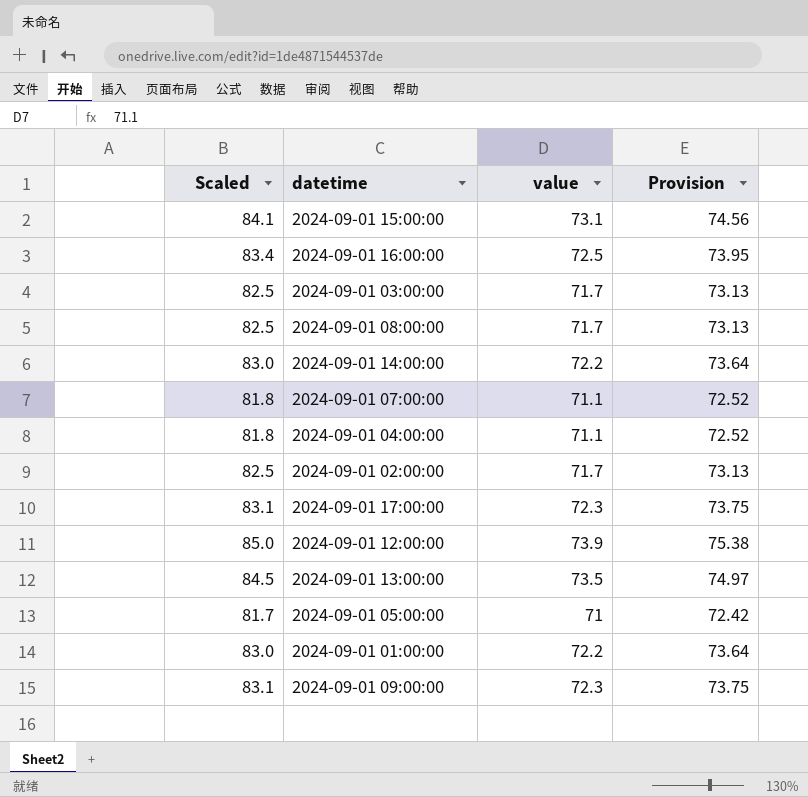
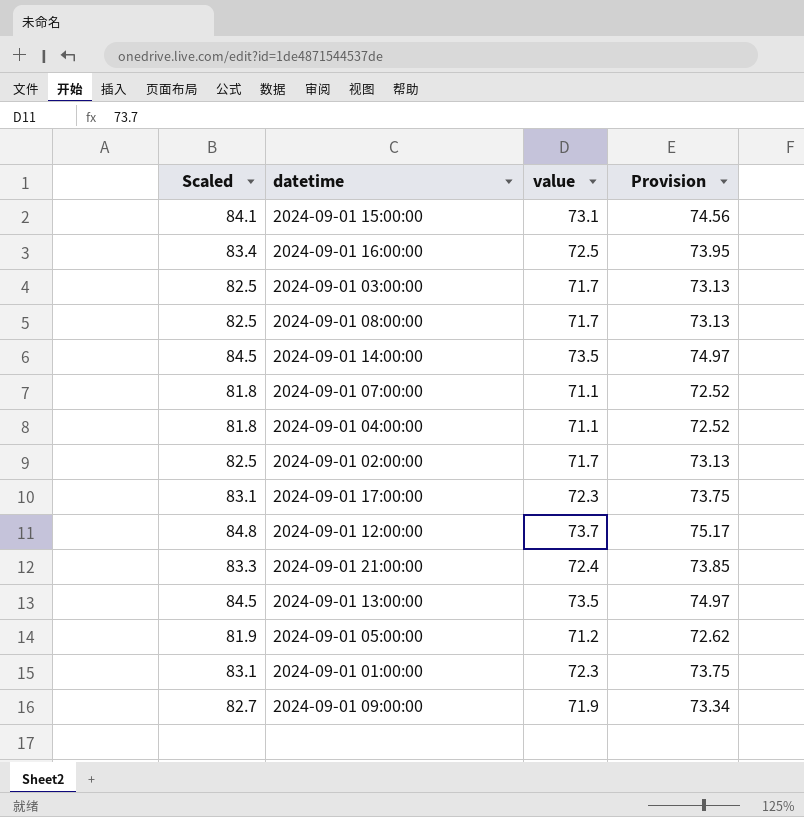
2024-09-01 14:00:00 | Scaled: 83.0 -> 84.5
2024-09-01 14:00:00 | value: 72.2 -> 73.5
2024-09-01 14:00:00 | Provision: 73.64 -> 74.97
2024-09-01 12:00:00 | Scaled: 85.0 -> 84.8
2024-09-01 12:00:00 | value: 73.9 -> 73.7
2024-09-01 12:00:00 | Provision: 75.38 -> 75.17
row 2024-09-01 21:00:00: none -> 83.3 | 72.4 | 73.85
2024-09-01 05:00:00 | Scaled: 81.7 -> 81.9
2024-09-01 05:00:00 | value: 71 -> 71.2
2024-09-01 05:00:00 | Provision: 72.42 -> 72.62
2024-09-01 01:00:00 | Scaled: 83.0 -> 83.1
2024-09-01 01:00:00 | value: 72.2 -> 72.3
2024-09-01 01:00:00 | Provision: 73.64 -> 73.75
2024-09-01 09:00:00 | Scaled: 83.1 -> 82.7
2024-09-01 09:00:00 | value: 72.3 -> 71.9
2024-09-01 09:00:00 | Provision: 73.75 -> 73.34

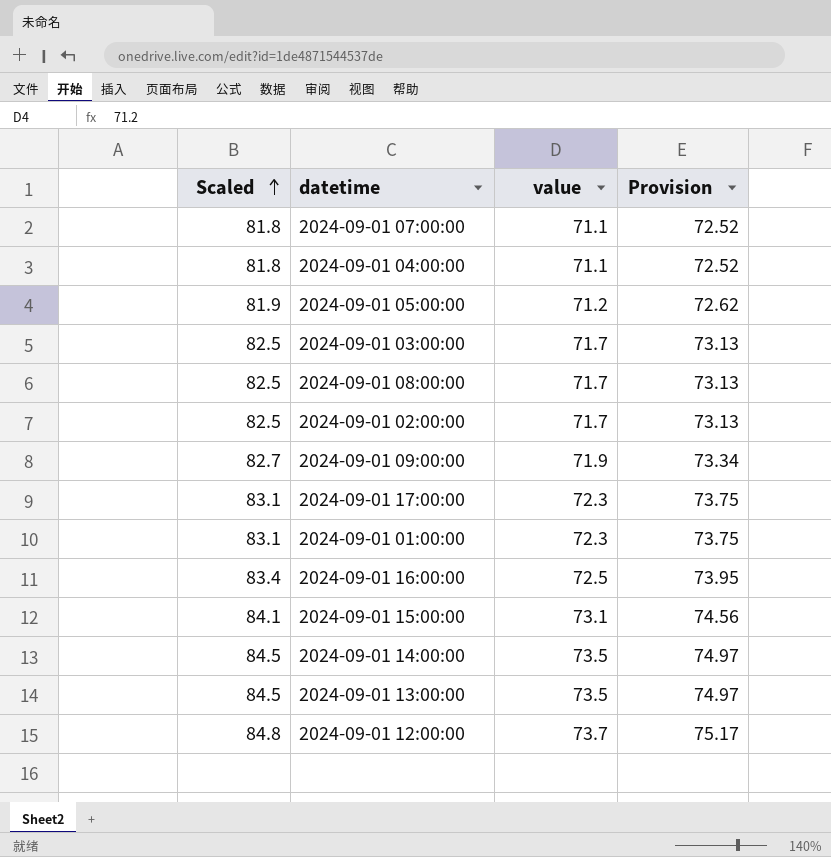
row order: none -> Scaled ascending
row 2024-09-01 21:00:00: 83.3 | 72.4 | 73.85 -> none

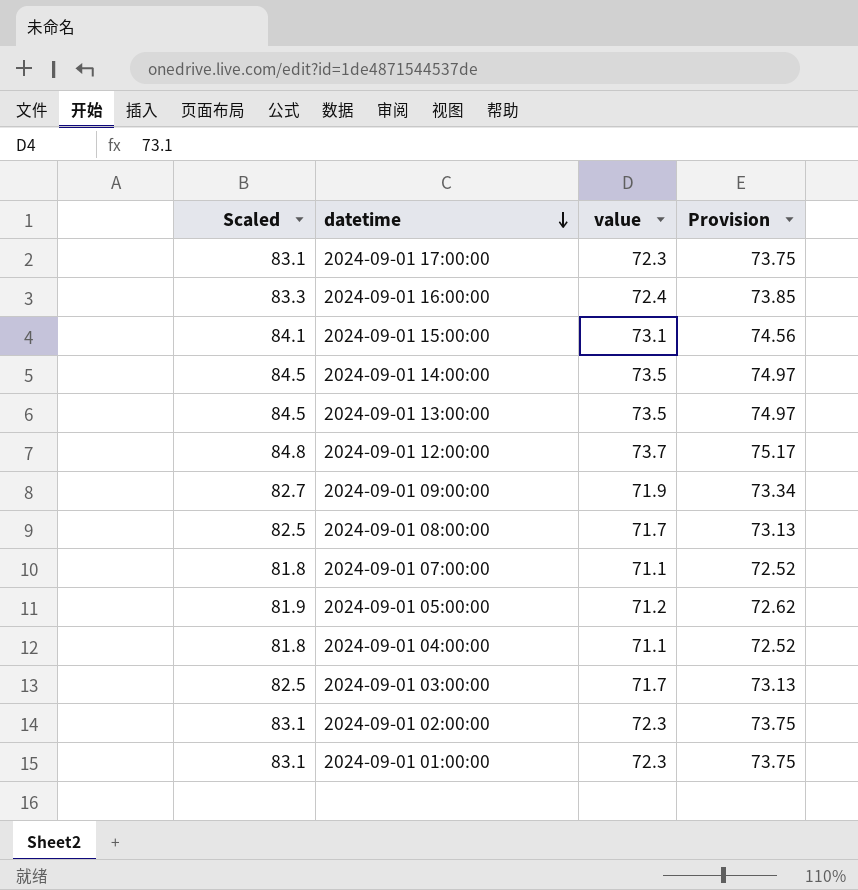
row order: Scaled ascending -> datetime descending
2024-09-01 16:00:00 | Scaled: 83.4 -> 83.3
2024-09-01 16:00:00 | value: 72.5 -> 72.4
2024-09-01 16:00:00 | Provision: 73.95 -> 73.85
2024-09-01 02:00:00 | Scaled: 82.5 -> 83.1
2024-09-01 02:00:00 | value: 71.7 -> 72.3
2024-09-01 02:00:00 | Provision: 73.13 -> 73.75

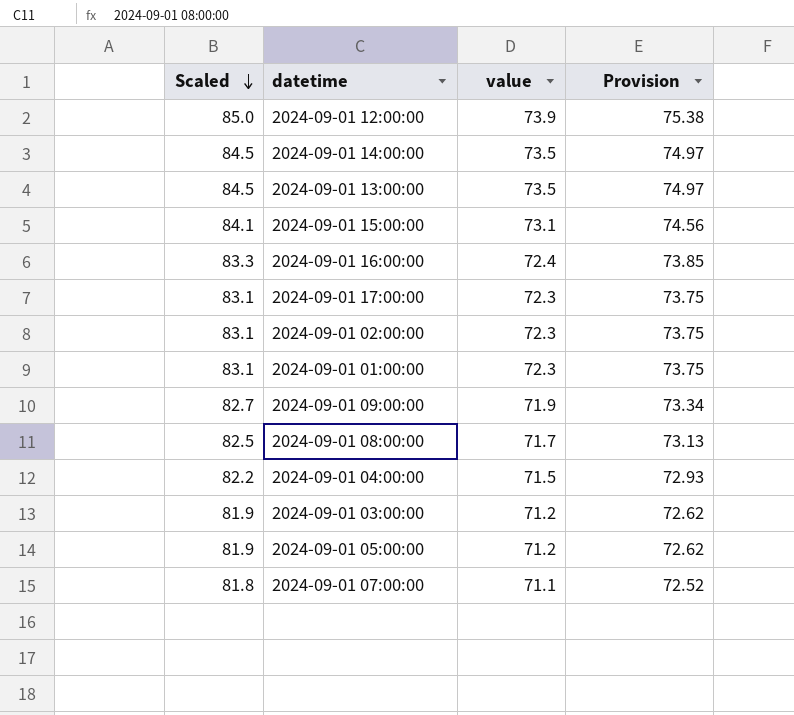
row order: datetime descending -> Scaled descending
2024-09-01 12:00:00 | Scaled: 84.8 -> 85.0
2024-09-01 12:00:00 | value: 73.7 -> 73.9
2024-09-01 12:00:00 | Provision: 75.17 -> 75.38
2024-09-01 04:00:00 | Scaled: 81.8 -> 82.2
2024-09-01 04:00:00 | value: 71.1 -> 71.5
2024-09-01 04:00:00 | Provision: 72.52 -> 72.93
2024-09-01 03:00:00 | Scaled: 82.5 -> 81.9
2024-09-01 03:00:00 | value: 71.7 -> 71.2
2024-09-01 03:00:00 | Provision: 73.13 -> 72.62

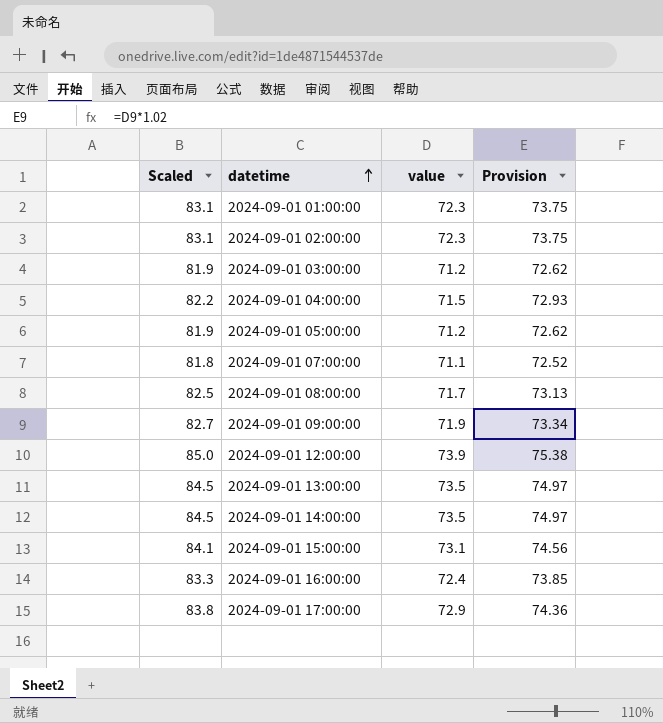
row order: Scaled descending -> datetime ascending
2024-09-01 17:00:00 | Scaled: 83.1 -> 83.8
2024-09-01 17:00:00 | value: 72.3 -> 72.9
2024-09-01 17:00:00 | Provision: 73.75 -> 74.36

